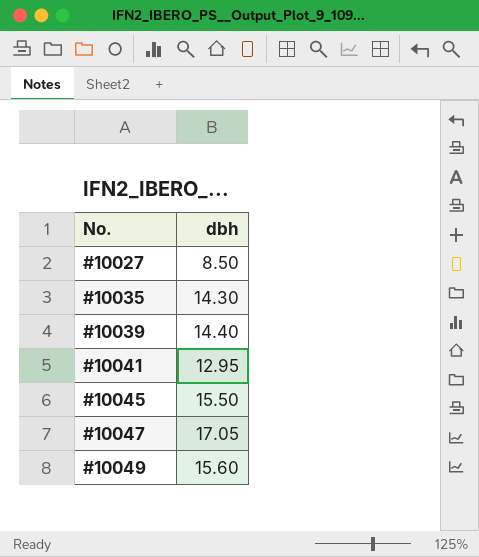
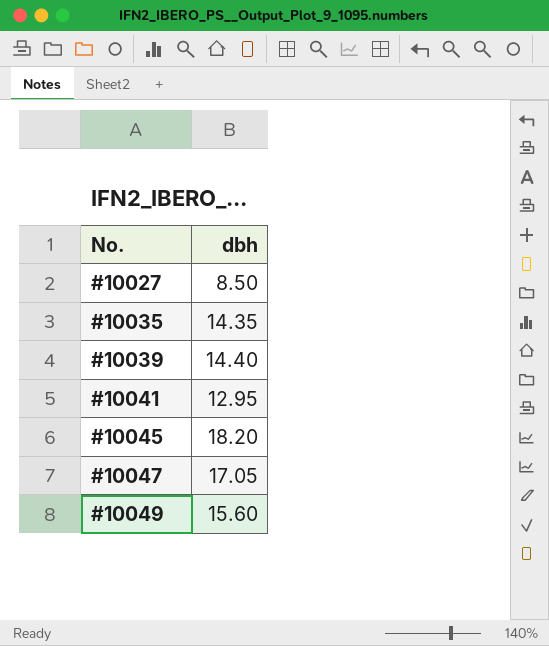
#10035 | dbh: 14.30 -> 14.35
#10045 | dbh: 15.50 -> 18.20

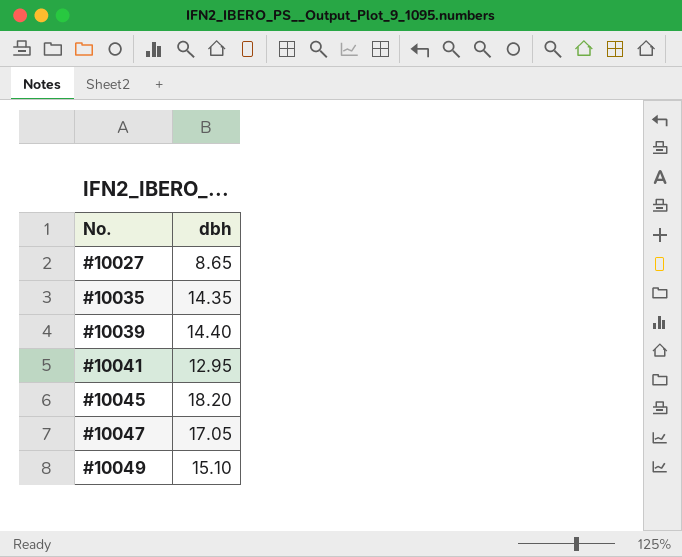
#10027 | dbh: 8.50 -> 8.65
#10049 | dbh: 15.60 -> 15.10

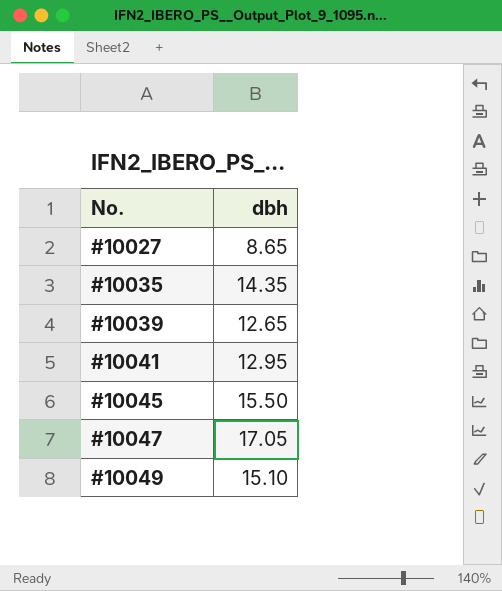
#10039 | dbh: 14.40 -> 12.65
#10045 | dbh: 18.20 -> 15.50

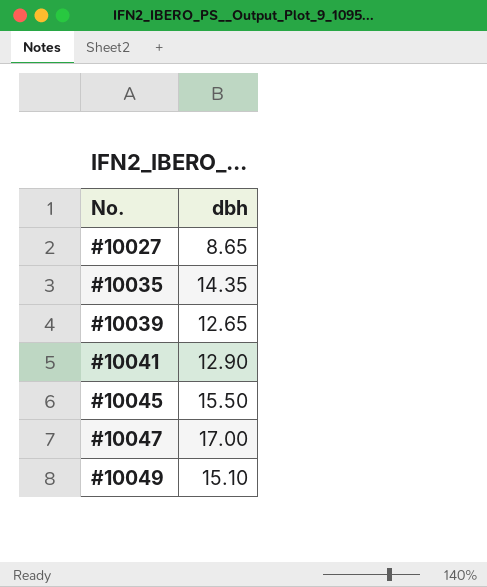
#10041 | dbh: 12.95 -> 12.90
#10047 | dbh: 17.05 -> 17.00

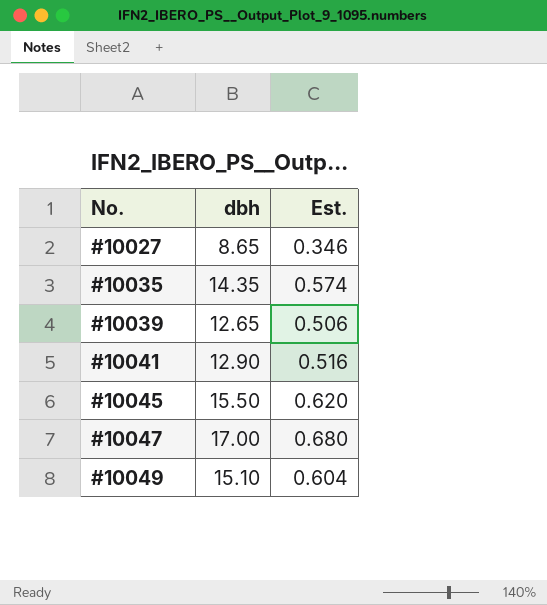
column Est. | formula: none -> [dbh] * 0.04

